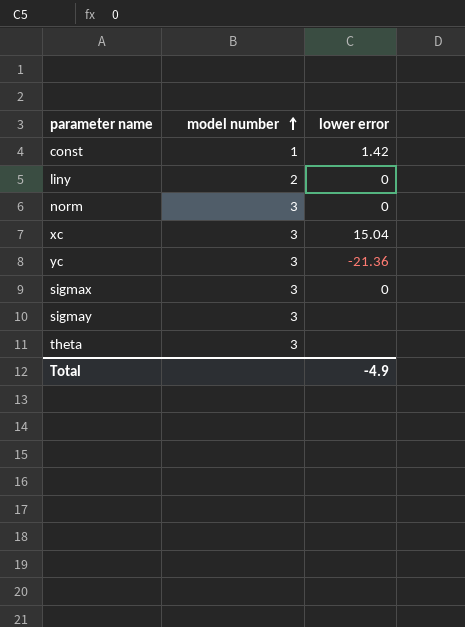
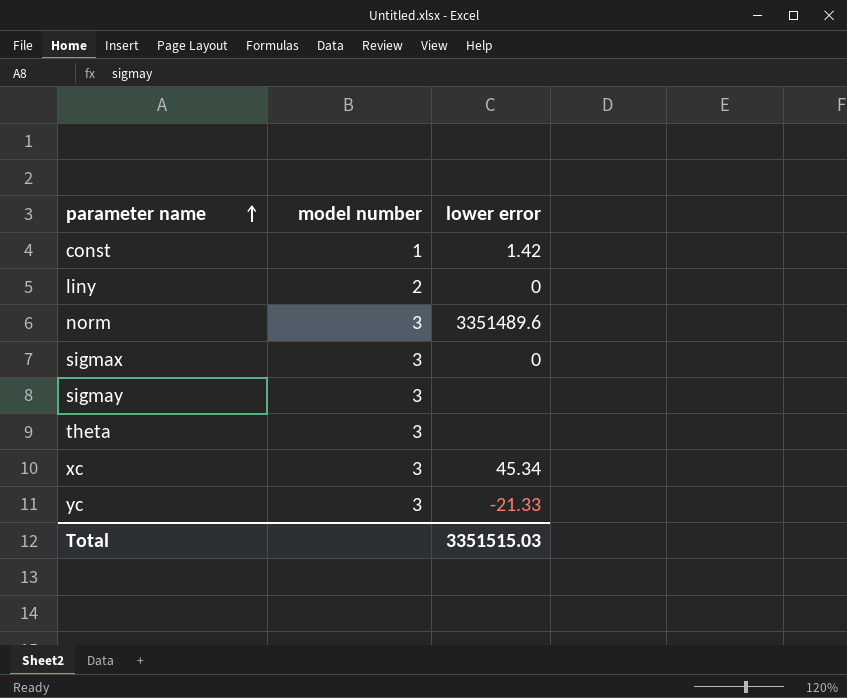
row order: model number ascending -> parameter name ascending
norm | lower error: 0 -> 3351489.6
xc | lower error: 15.04 -> 45.34
yc | lower error: -21.36 -> -21.33
Total | lower error: -4.9 -> 3351515.03

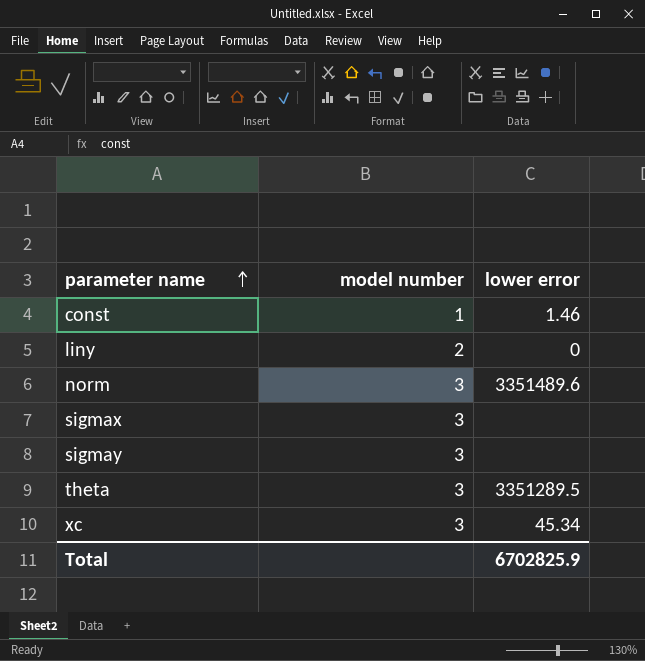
row yc: 3 | -21.33 -> none
const | lower error: 1.42 -> 1.46
sigmax | lower error: 0 -> none
theta | lower error: none -> 3351289.5
Total | lower error: 3351515.03 -> 6702825.9

